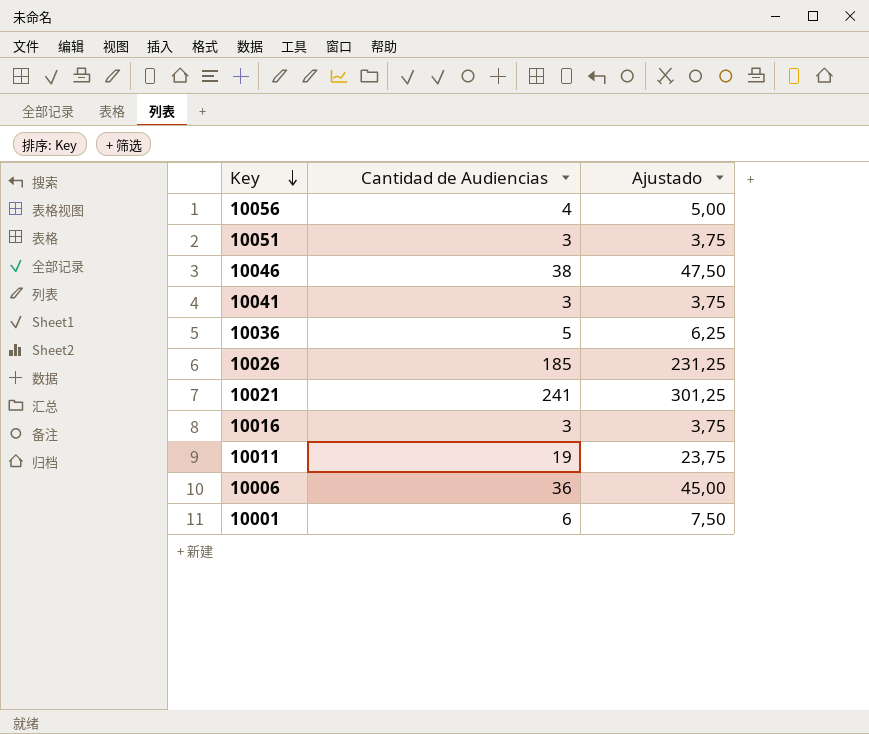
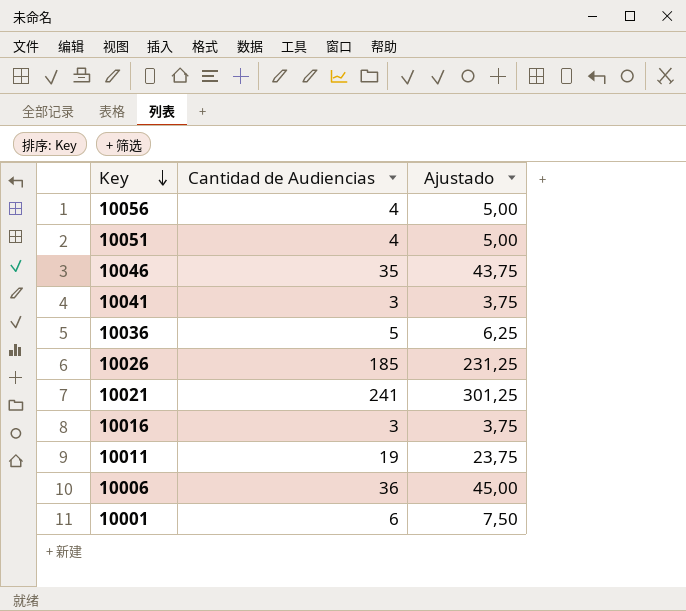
10051 | Cantidad de Audiencias: 3 -> 4
10051 | Ajustado: 3,75 -> 5,00
10046 | Cantidad de Audiencias: 38 -> 35
10046 | Ajustado: 47,50 -> 43,75

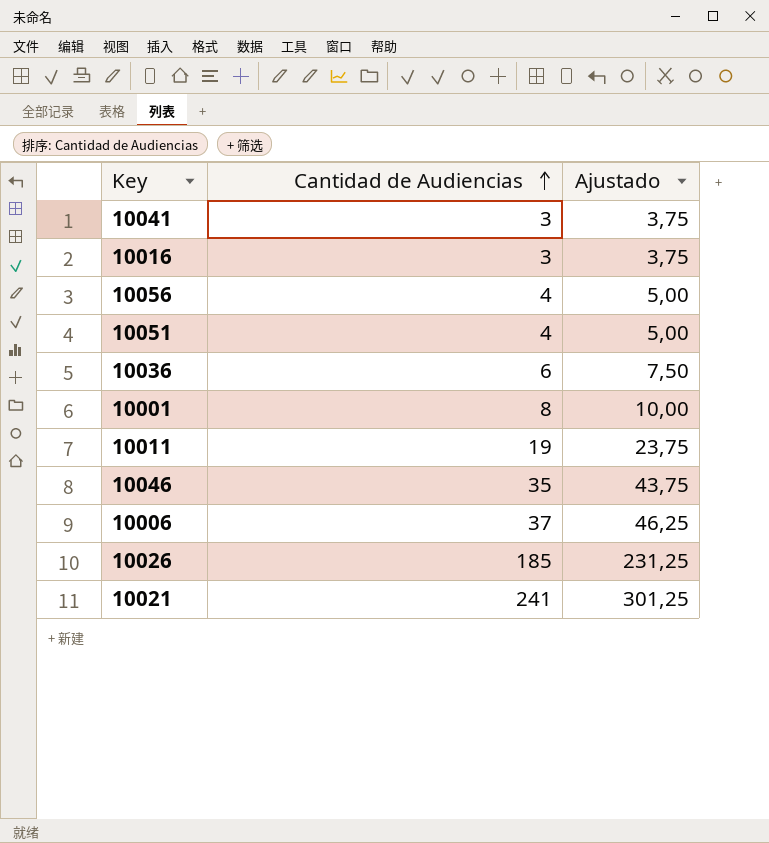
row order: Key descending -> Cantidad de Audiencias ascending
10036 | Cantidad de Audiencias: 5 -> 6
10036 | Ajustado: 6,25 -> 7,50
10001 | Cantidad de Audiencias: 6 -> 8
10001 | Ajustado: 7,50 -> 10,00
10006 | Cantidad de Audiencias: 36 -> 37
10006 | Ajustado: 45,00 -> 46,25

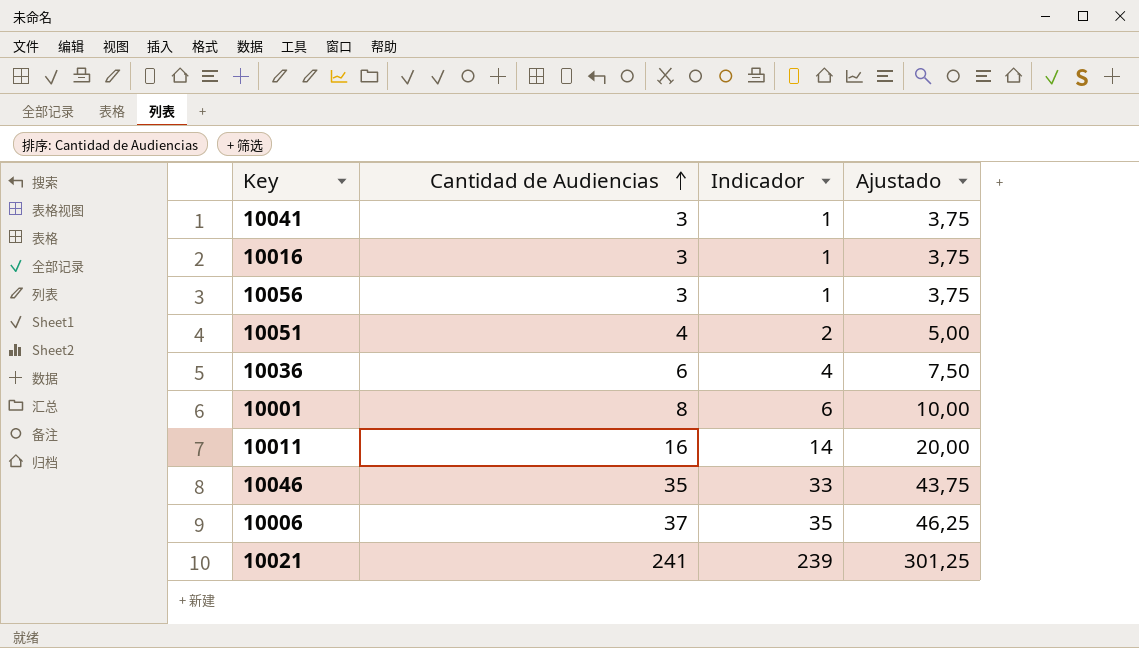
column Indicador | formula: none -> [Cantidad de Audiencias] - 2
row 10026: 185 | 231,25 -> none
10056 | Cantidad de Audiencias: 4 -> 3
10056 | Ajustado: 5,00 -> 3,75
10011 | Cantidad de Audiencias: 19 -> 16
10011 | Ajustado: 23,75 -> 20,00

